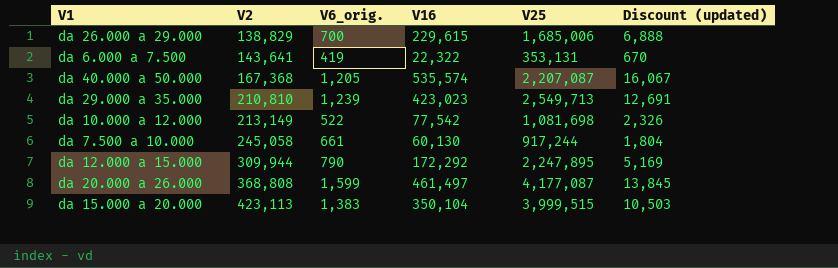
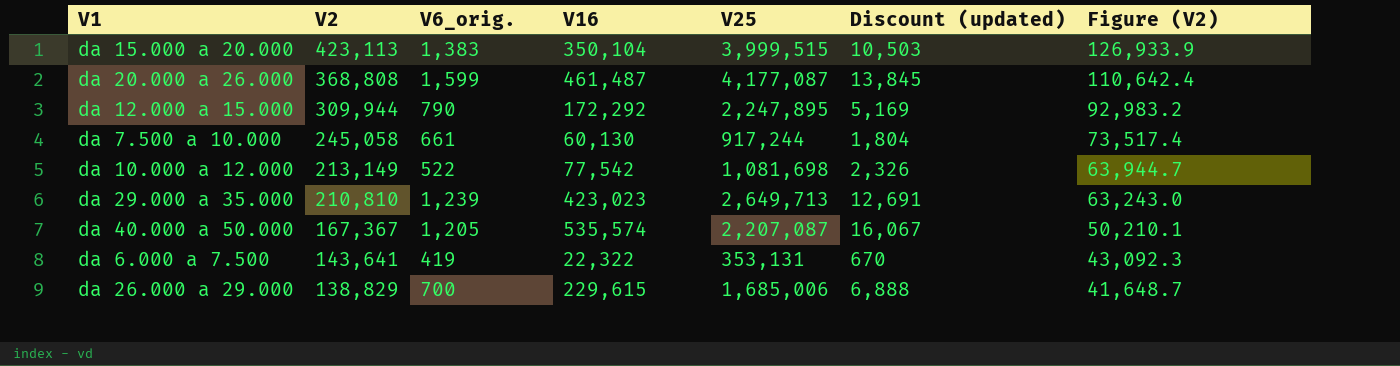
row order: V2 ascending -> V2 descending
column Figure (V2) | formula: none -> [V2] * 0.3
da 20.000 a 26.000 | V16: 461,497 -> 461,487
da 29.000 a 35.000 | V25: 2,549,713 -> 2,649,713
da 40.000 a 50.000 | V2: 167,368 -> 167,367

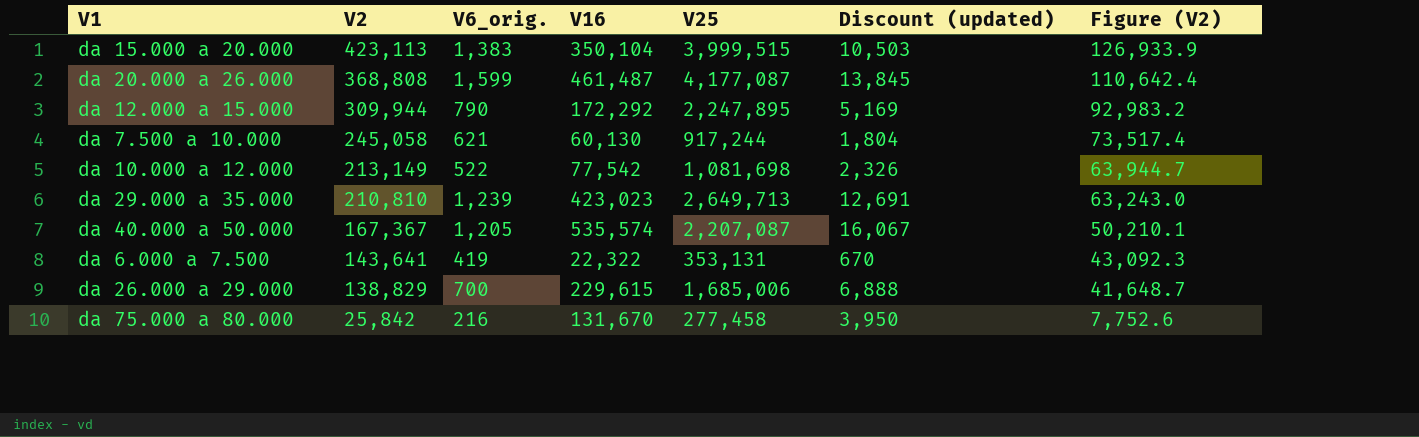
da 7.500 a 10.000 | V6_orig.: 661 -> 621
row da 75.000 a 80.000: none -> 25,842 | 216 | 131,670 | 277,458 | 3,950 | 7,752.6

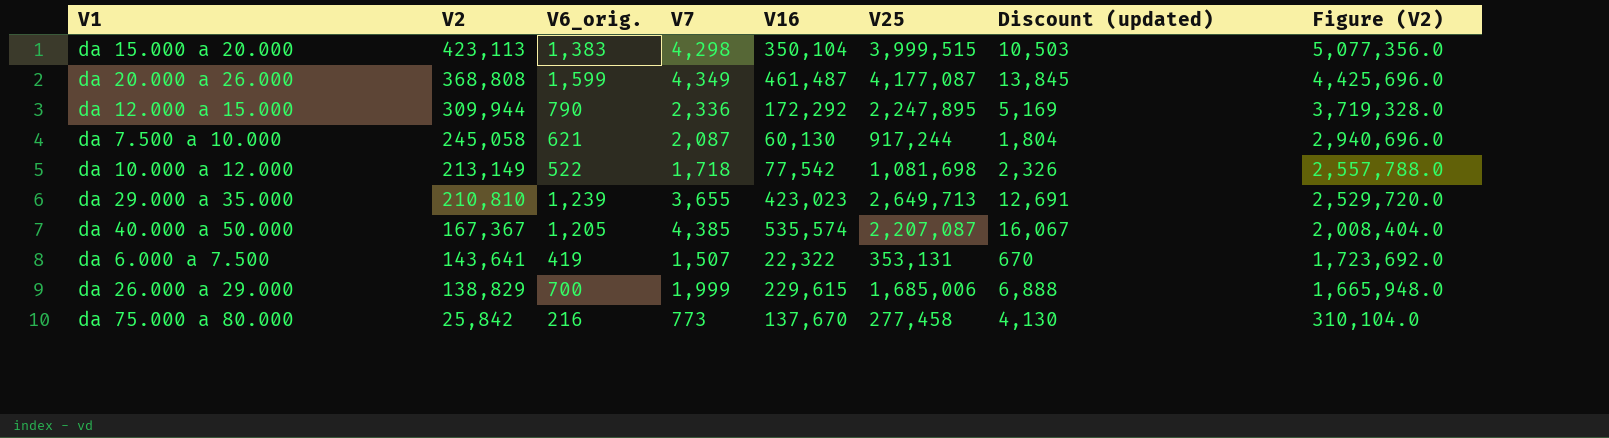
column V7 | position: none -> 4
column Figure (V2) | formula: [V2] * 0.3 -> [V2] * 12
da 75.000 a 80.000 | V16: 131,670 -> 137,670
da 75.000 a 80.000 | Discount (updated): 3,950 -> 4,130

